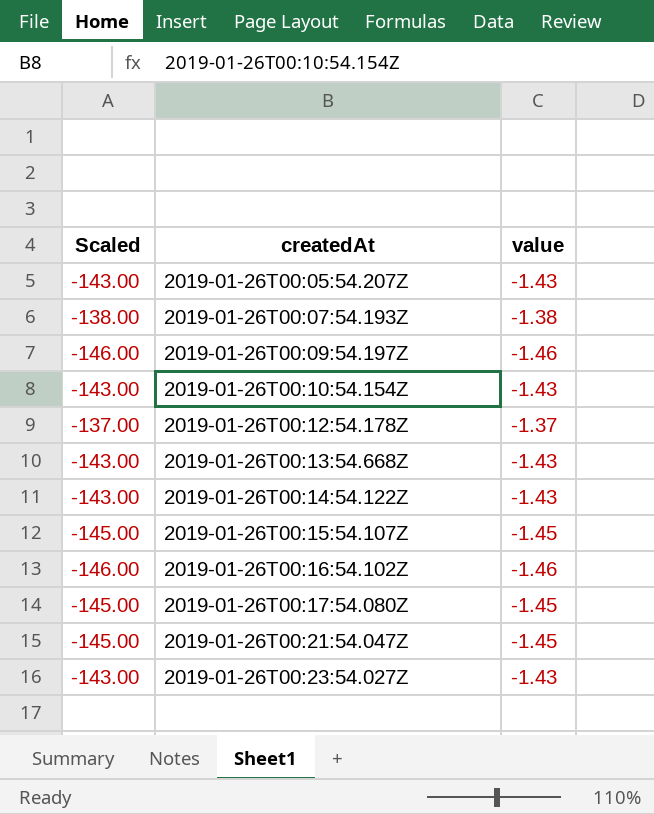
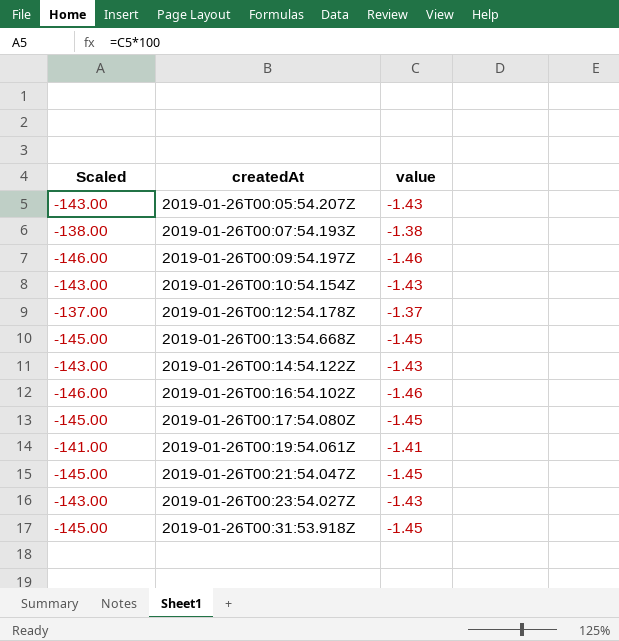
row 2019-01-26T00:15:54.107Z: -145.00 | -1.45 -> none
2019-01-26T00:13:54.668Z | Scaled: -143.00 -> -145.00
2019-01-26T00:13:54.668Z | value: -1.43 -> -1.45
row 2019-01-26T00:19:54.061Z: none -> -141.00 | -1.41
row 2019-01-26T00:31:53.918Z: none -> -145.00 | -1.45

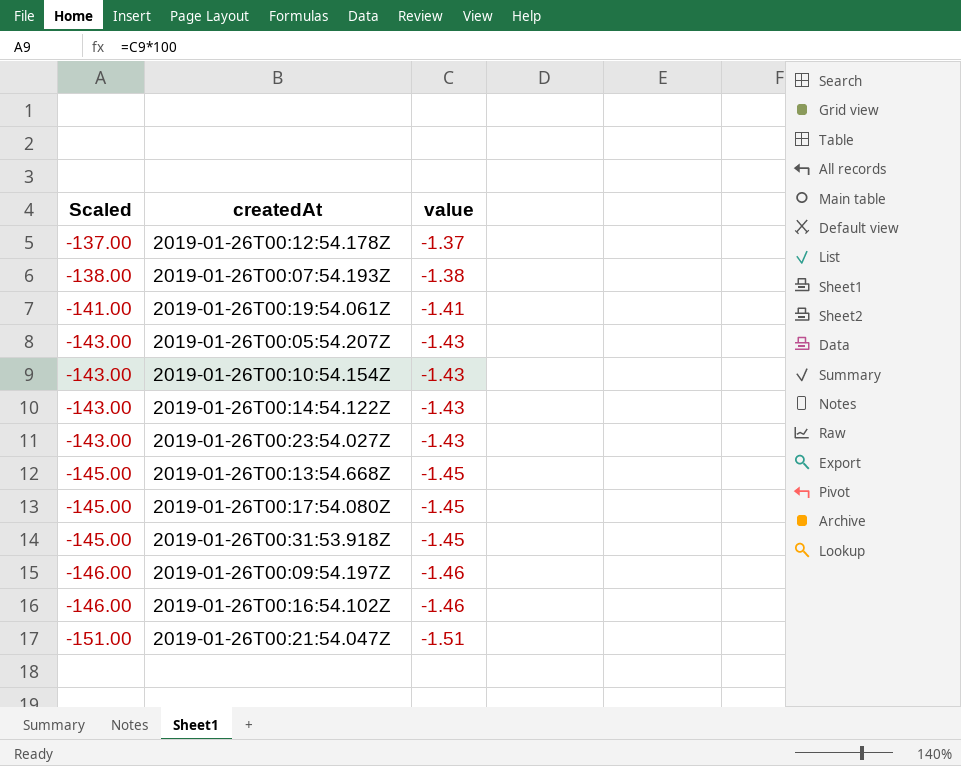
row order: createdAt ascending -> Scaled descending
2019-01-26T00:21:54.047Z | Scaled: -145.00 -> -151.00
2019-01-26T00:21:54.047Z | value: -1.45 -> -1.51

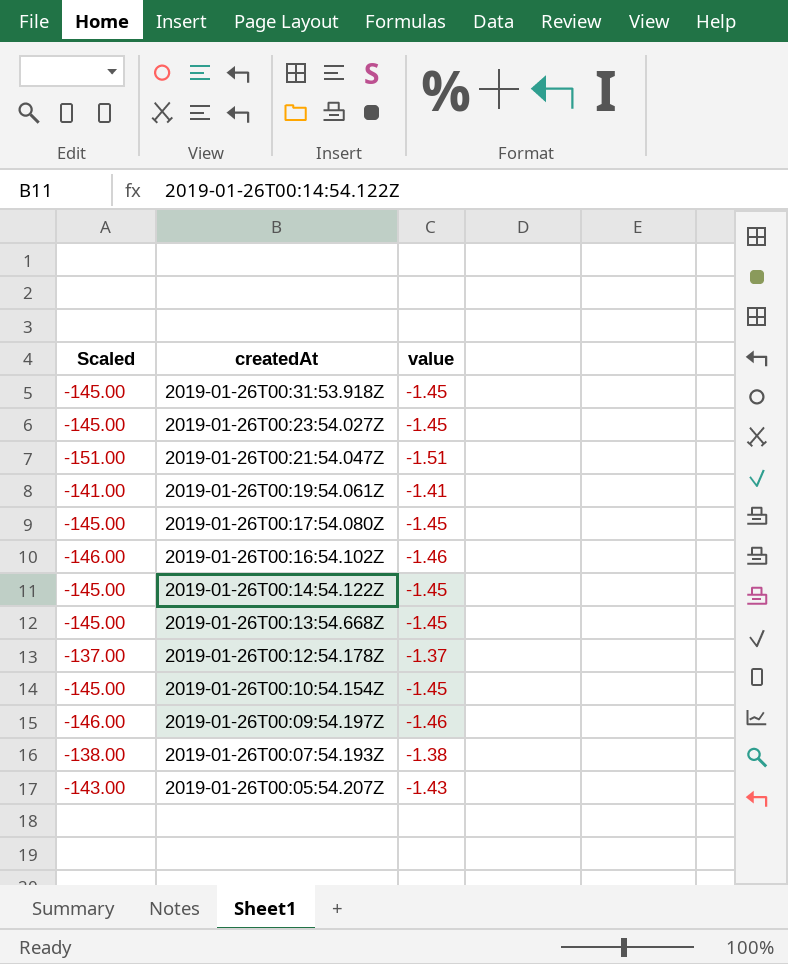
row order: Scaled descending -> createdAt descending
2019-01-26T00:23:54.027Z | Scaled: -143.00 -> -145.00
2019-01-26T00:23:54.027Z | value: -1.43 -> -1.45
2019-01-26T00:14:54.122Z | Scaled: -143.00 -> -145.00
2019-01-26T00:14:54.122Z | value: -1.43 -> -1.45
2019-01-26T00:10:54.154Z | Scaled: -143.00 -> -145.00
2019-01-26T00:10:54.154Z | value: -1.43 -> -1.45

